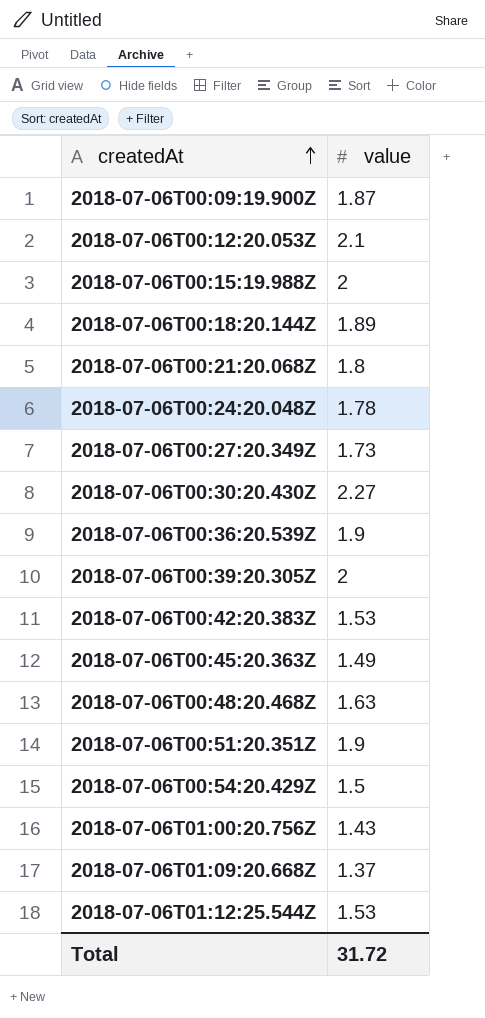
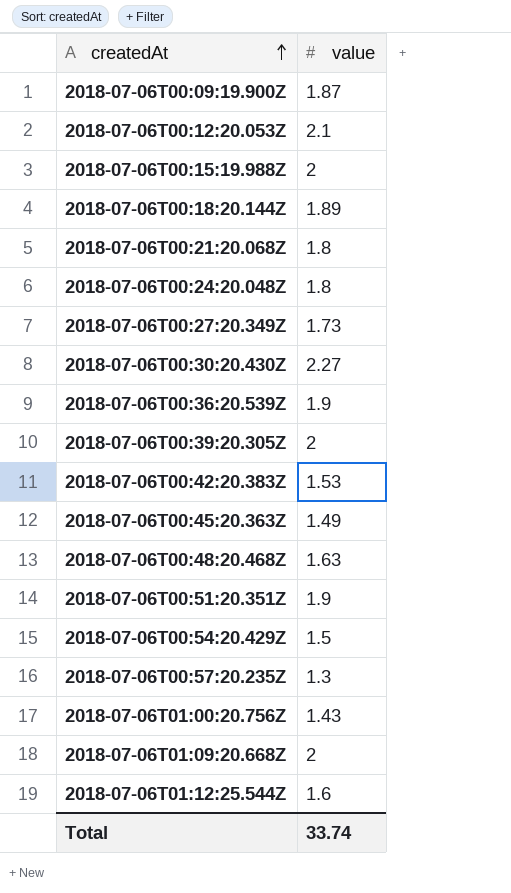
2018-07-06T00:24:20.048Z | value: 1.78 -> 1.8
row 2018-07-06T00:57:20.235Z: none -> 1.3
2018-07-06T01:09:20.668Z | value: 1.37 -> 2
2018-07-06T01:12:25.544Z | value: 1.53 -> 1.6
Total | value: 31.72 -> 33.74

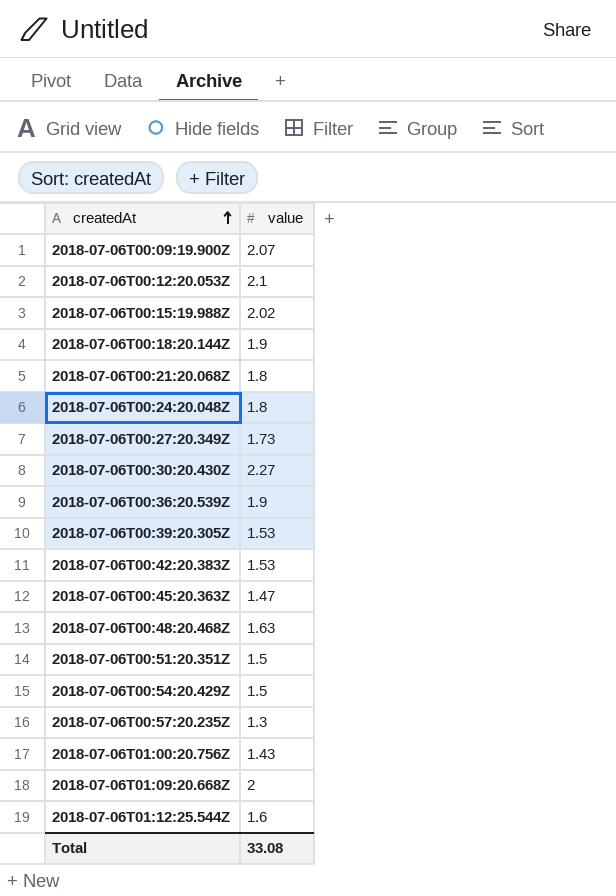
2018-07-06T00:09:19.900Z | value: 1.87 -> 2.07
2018-07-06T00:15:19.988Z | value: 2 -> 2.02
2018-07-06T00:18:20.144Z | value: 1.89 -> 1.9
2018-07-06T00:39:20.305Z | value: 2 -> 1.53
2018-07-06T00:45:20.363Z | value: 1.49 -> 1.47
2018-07-06T00:51:20.351Z | value: 1.9 -> 1.5
Total | value: 33.74 -> 33.08

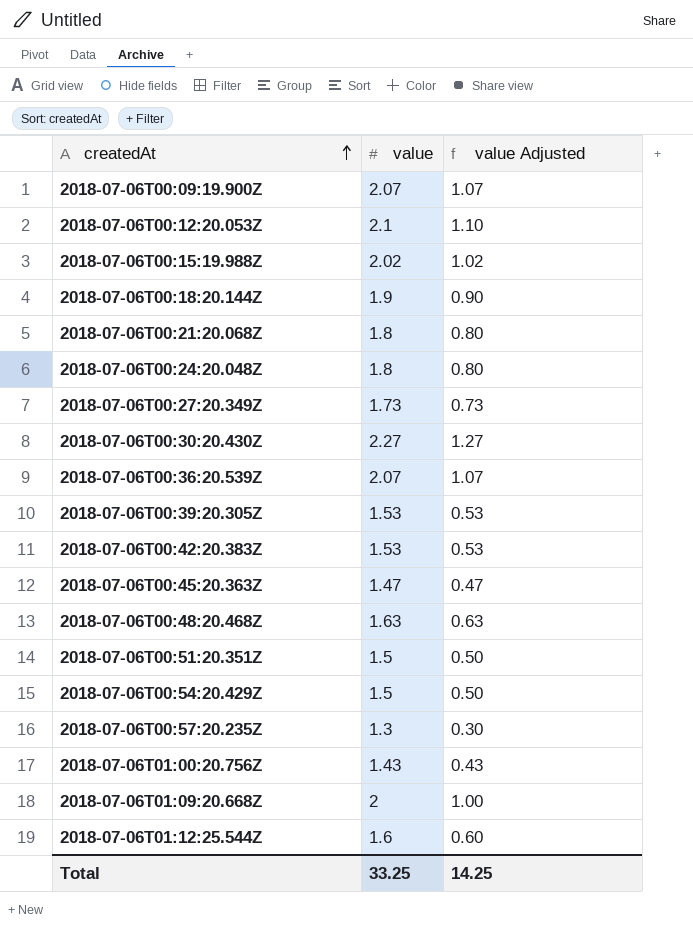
column value Adjusted | formula: none -> [value] - 1
2018-07-06T00:36:20.539Z | value: 1.9 -> 2.07
Total | value: 33.08 -> 33.25

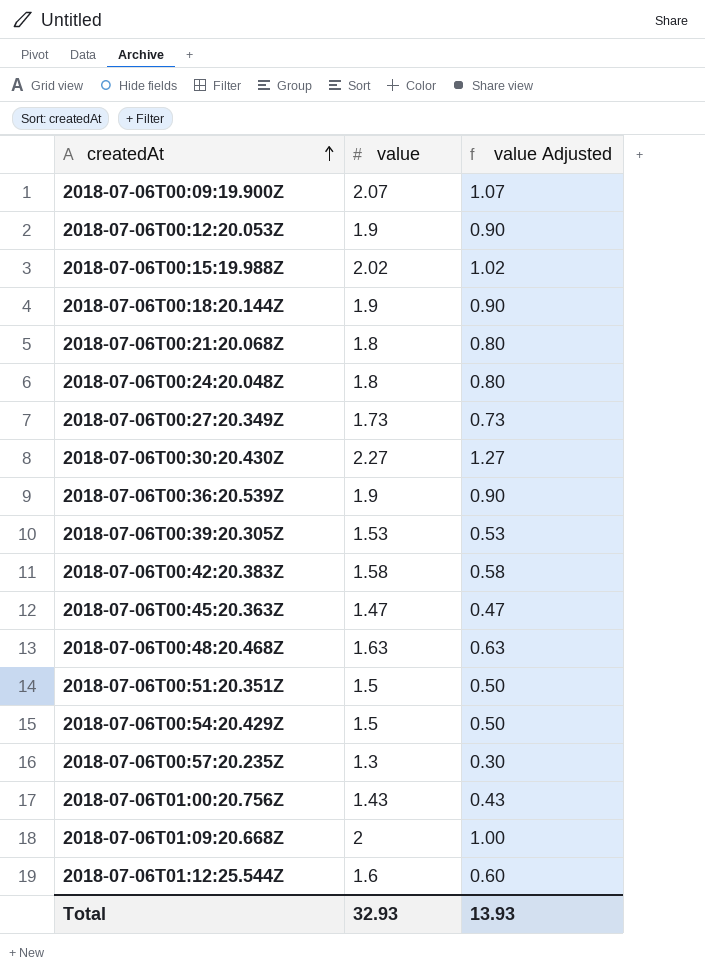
2018-07-06T00:12:20.053Z | value: 2.1 -> 1.9
2018-07-06T00:12:20.053Z | value Adjusted: 1.10 -> 0.90
2018-07-06T00:36:20.539Z | value: 2.07 -> 1.9
2018-07-06T00:36:20.539Z | value Adjusted: 1.07 -> 0.90
2018-07-06T00:42:20.383Z | value: 1.53 -> 1.58
2018-07-06T00:42:20.383Z | value Adjusted: 0.53 -> 0.58
Total | value: 33.25 -> 32.93
Total | value Adjusted: 14.25 -> 13.93

